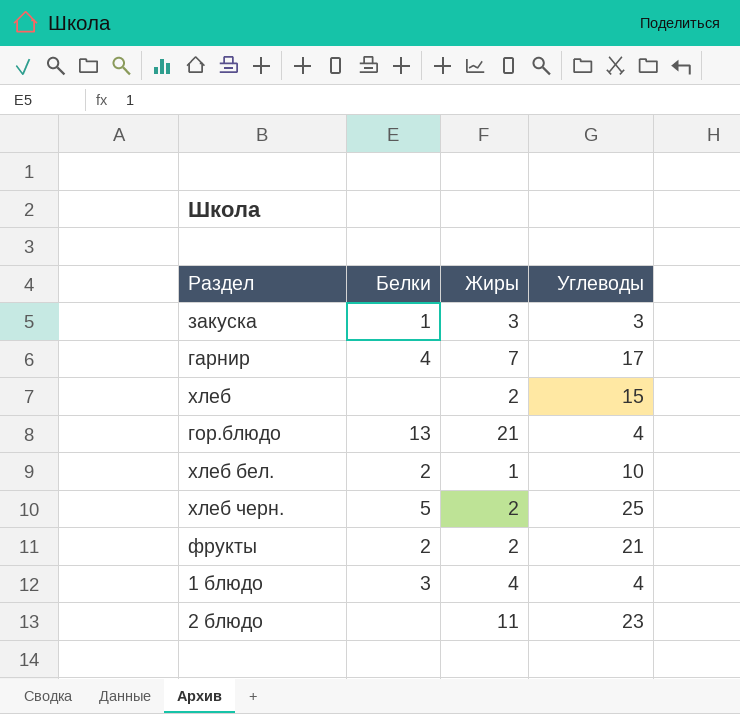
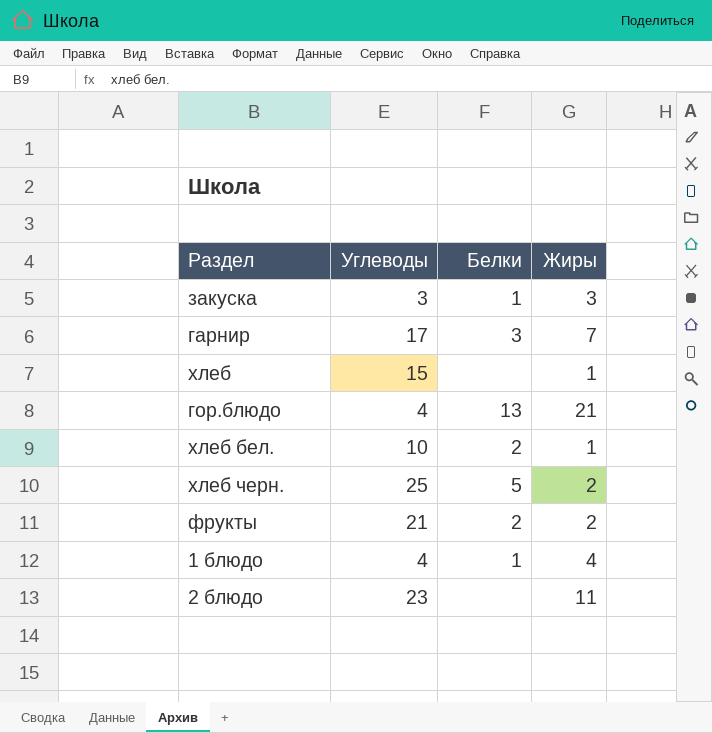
column Углеводы | position: 4 -> 2
гарнир | Белки: 4 -> 3
хлеб | Жиры: 2 -> 1
1 блюдо | Белки: 3 -> 1

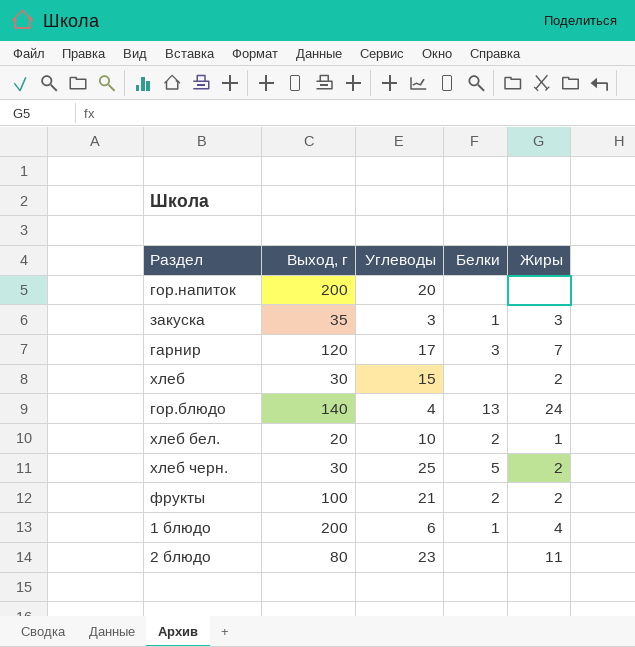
column Выход, г | position: none -> 2
row гор.напиток: none -> 200 | 20 | none | none
хлеб | Жиры: 1 -> 2
гор.блюдо | Жиры: 21 -> 24
1 блюдо | Углеводы: 4 -> 6

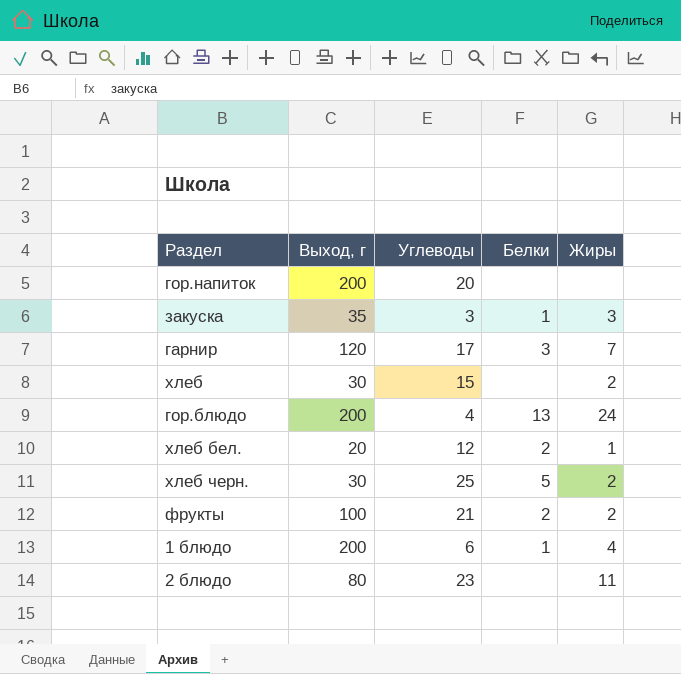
гор.блюдо | Выход, г: 140 -> 200
хлеб бел. | Углеводы: 10 -> 12

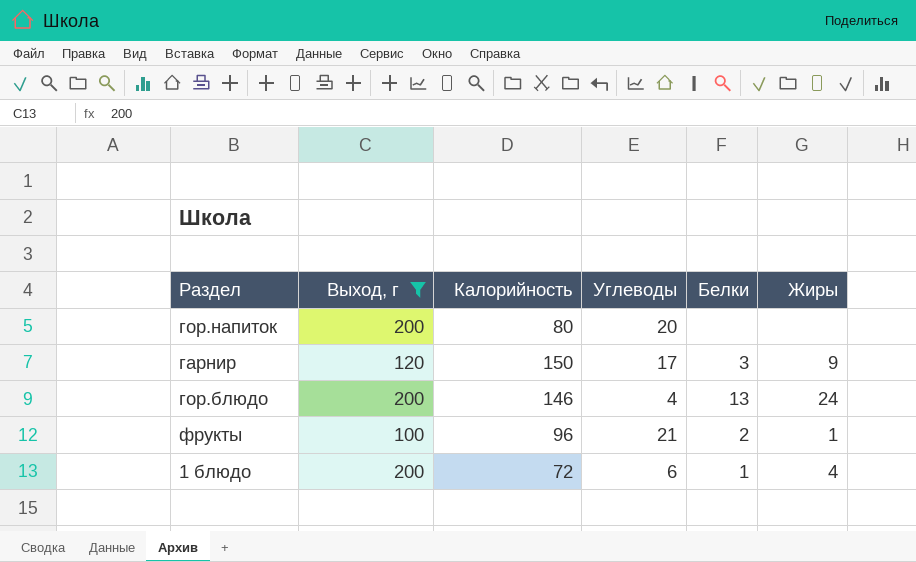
filter: none -> Выход, г >= 100
column Калорийность | position: none -> 3
гарнир | Жиры: 7 -> 9
фрукты | Жиры: 2 -> 1

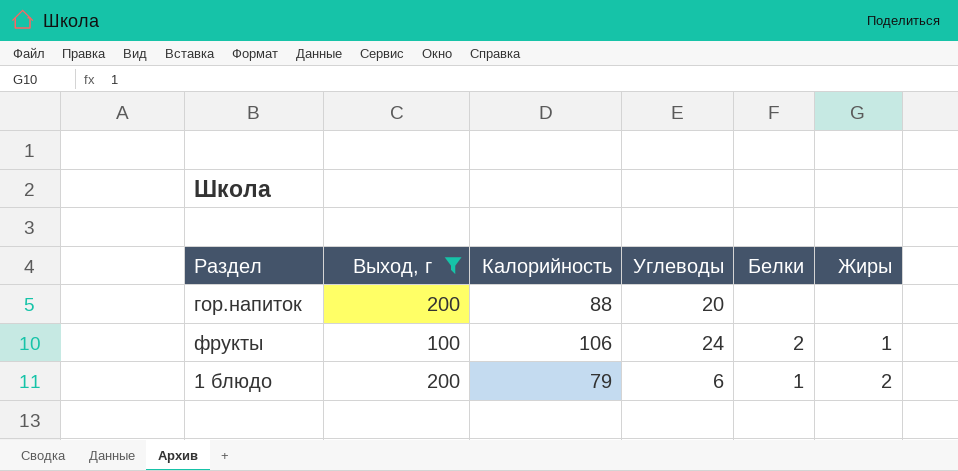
row гарнир: 120 | 150 | 17 | 3 | 9 -> none
row гор.блюдо: 200 | 146 | 4 | 13 | 24 -> none
гор.напиток | Калорийность: 80 -> 88
фрукты | Калорийность: 96 -> 106
фрукты | Углеводы: 21 -> 24
1 блюдо | Калорийность: 72 -> 79
1 блюдо | Жиры: 4 -> 2

